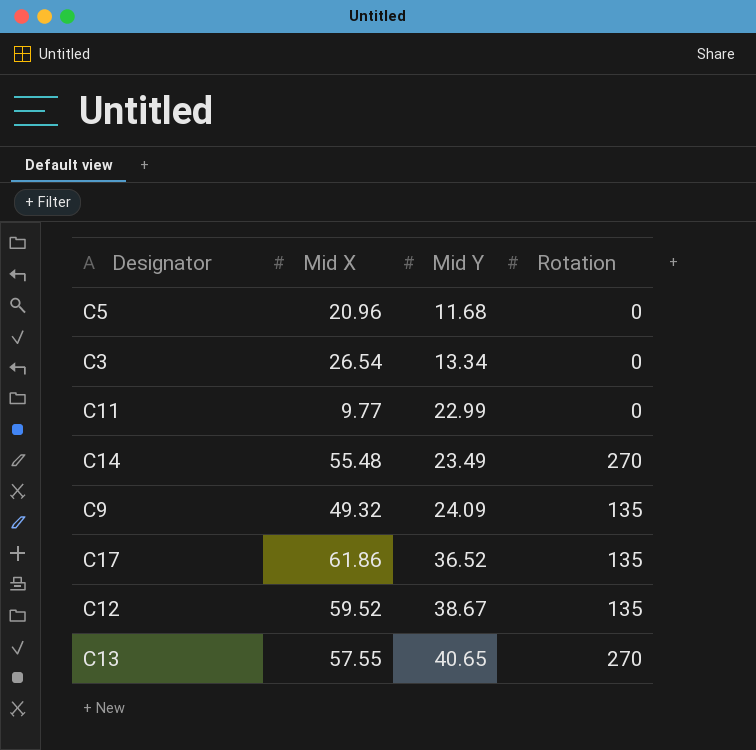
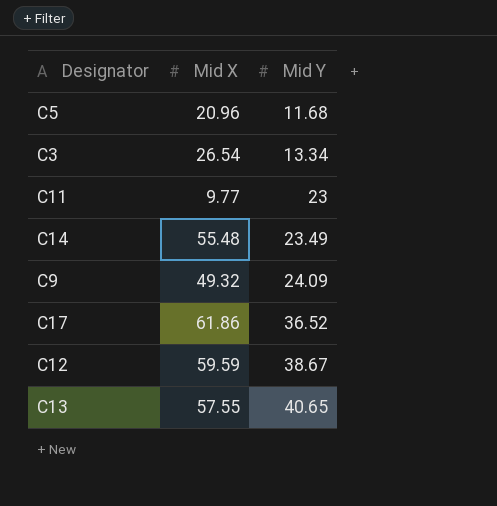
column Rotation | position: 4 -> none
C11 | Mid Y: 22.99 -> 23
C12 | Mid X: 59.52 -> 59.59

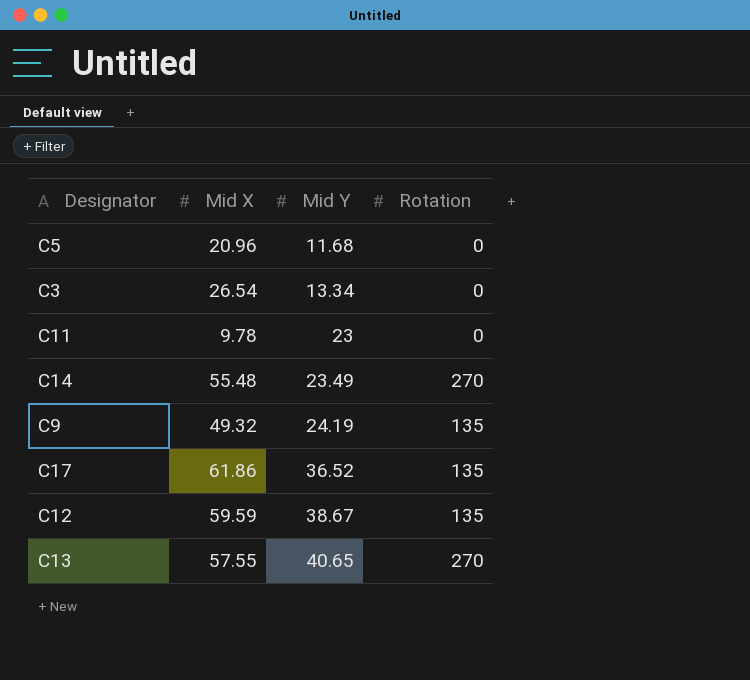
column Rotation | position: none -> 4
C11 | Mid X: 9.77 -> 9.78
C9 | Mid Y: 24.09 -> 24.19

